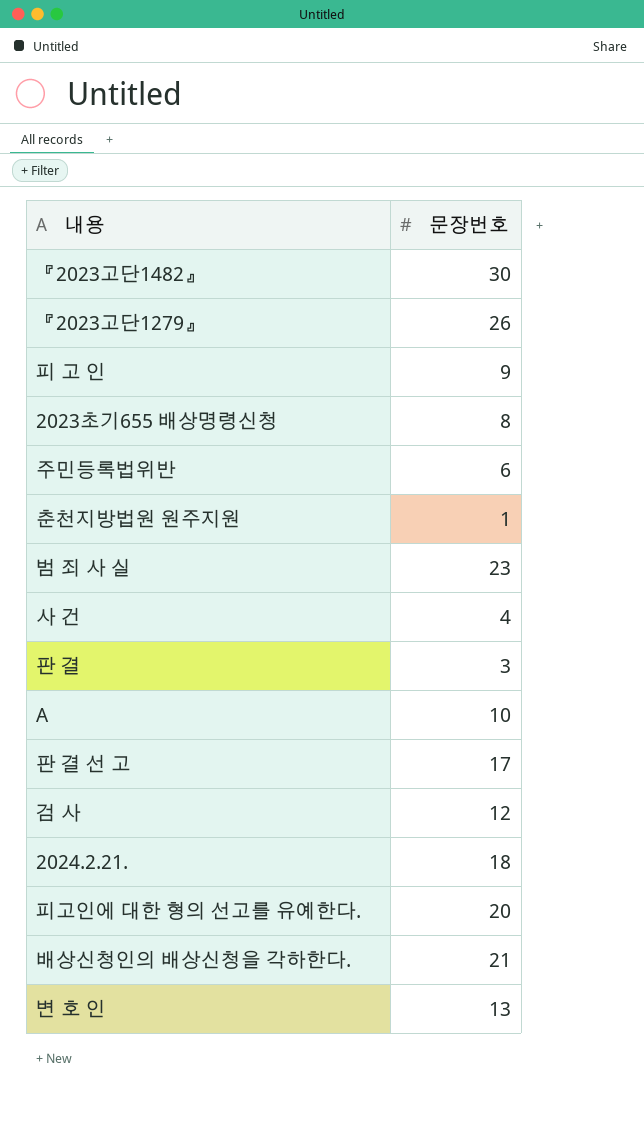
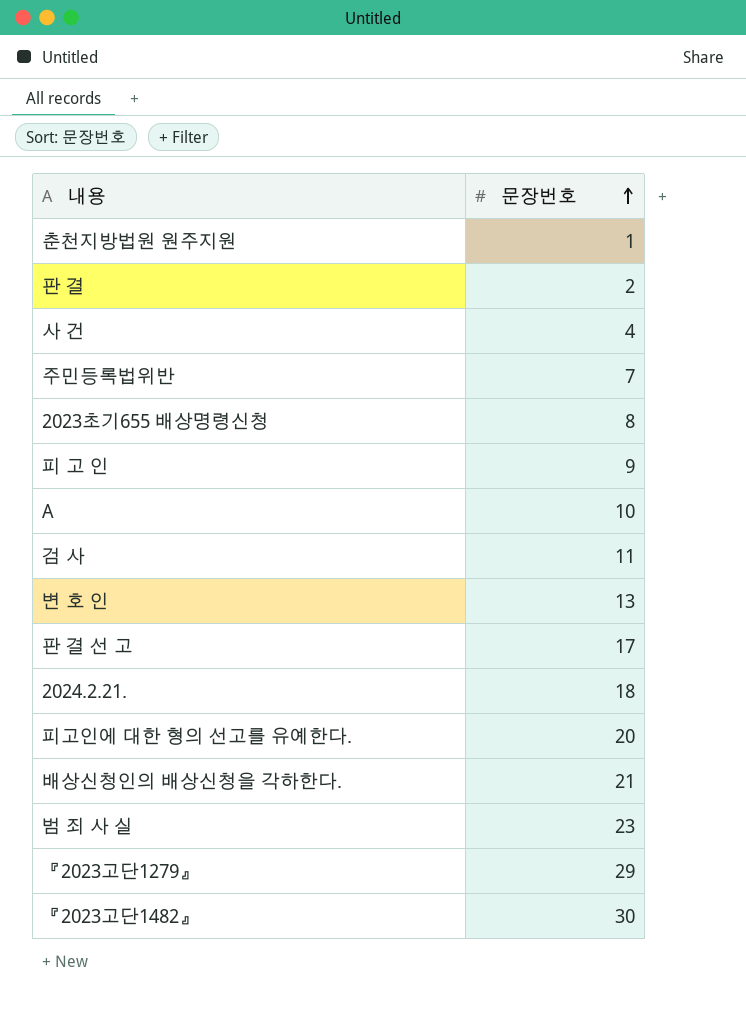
row order: none -> 문장번호 ascending
판 결 | 문장번호: 3 -> 2
주민등록법위반 | 문장번호: 6 -> 7
검 사 | 문장번호: 12 -> 11
『2023고단1279』 | 문장번호: 26 -> 29

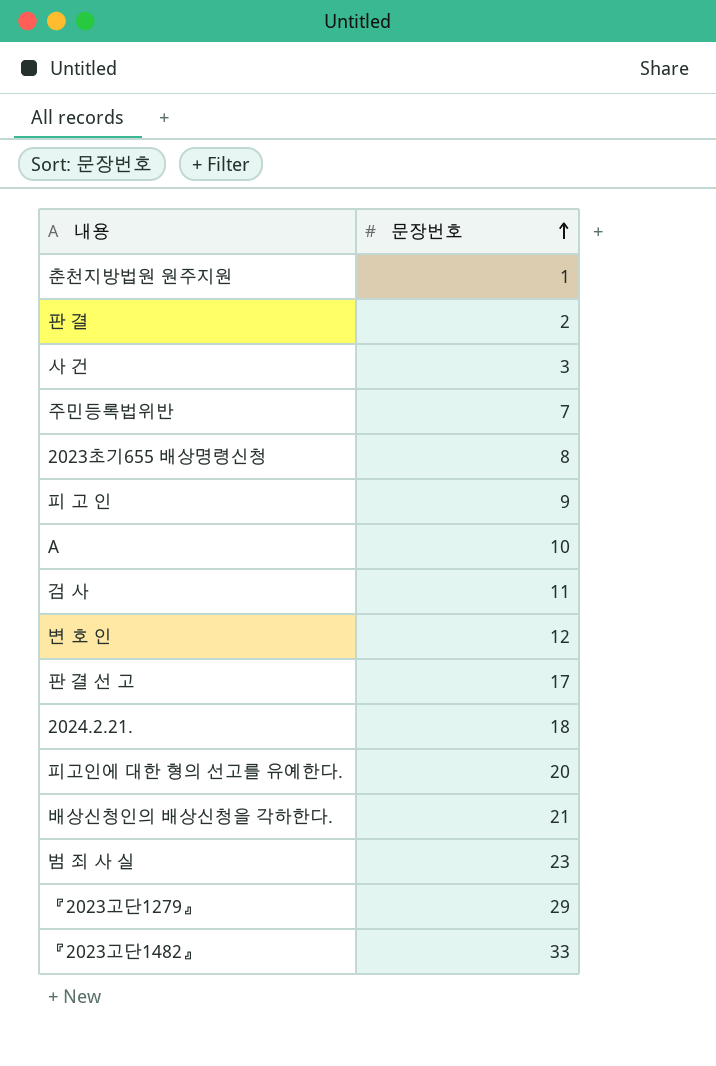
사 건 | 문장번호: 4 -> 3
변 호 인 | 문장번호: 13 -> 12
『2023고단1482』 | 문장번호: 30 -> 33

